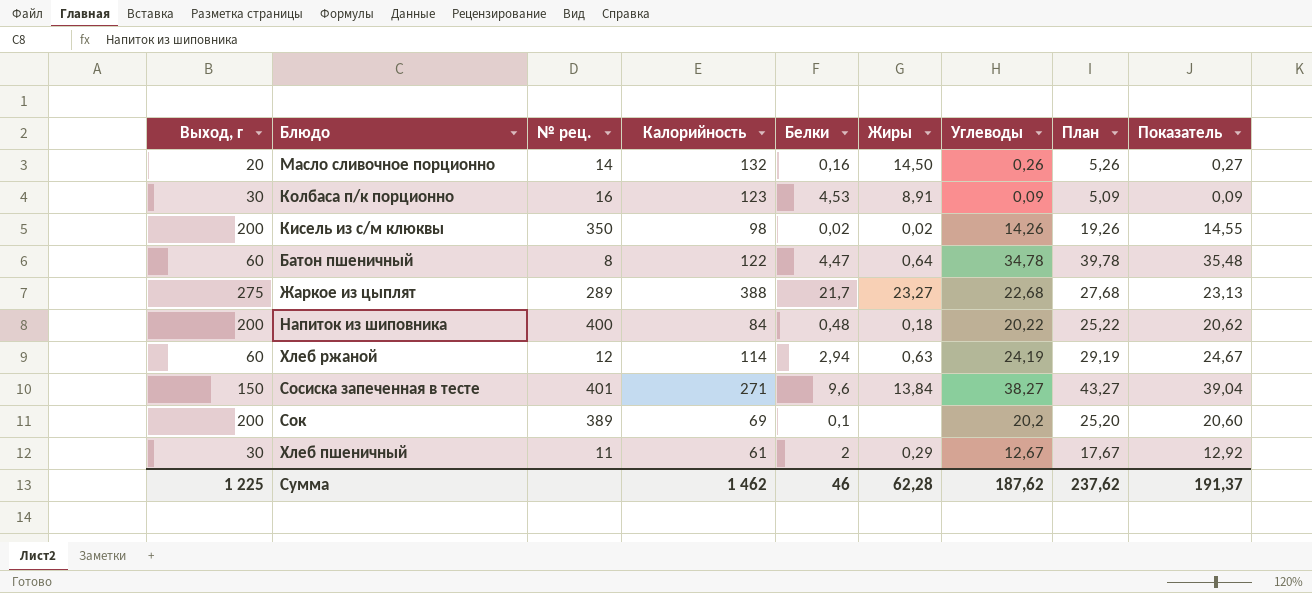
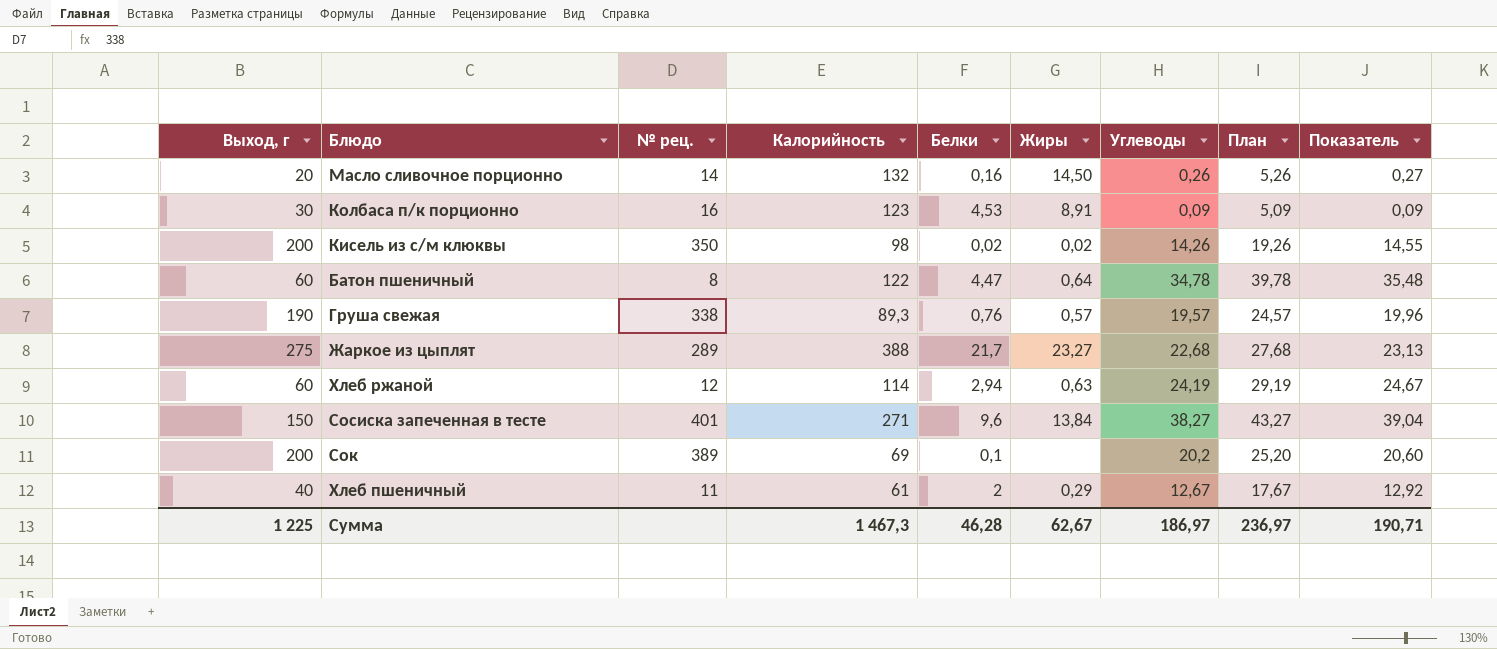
row Напиток из шиповника: 200 | 400 | 84 | 0,48 | 0,18 | 20,22 | 25,22 | 20,62 -> none
row Груша свежая: none -> 190 | 338 | 89,3 | 0,76 | 0,57 | 19,57 | 24,57 | 19,96
Хлеб пшеничный | Выход, г: 30 -> 40
Сумма | Калорийность: 1 462 -> 1 467,3
Сумма | Белки: 46 -> 46,28
Сумма | Жиры: 62,28 -> 62,67
Сумма | Углеводы: 187,62 -> 186,97
Сумма | План: 237,62 -> 236,97
Сумма | Показатель: 191,37 -> 190,71

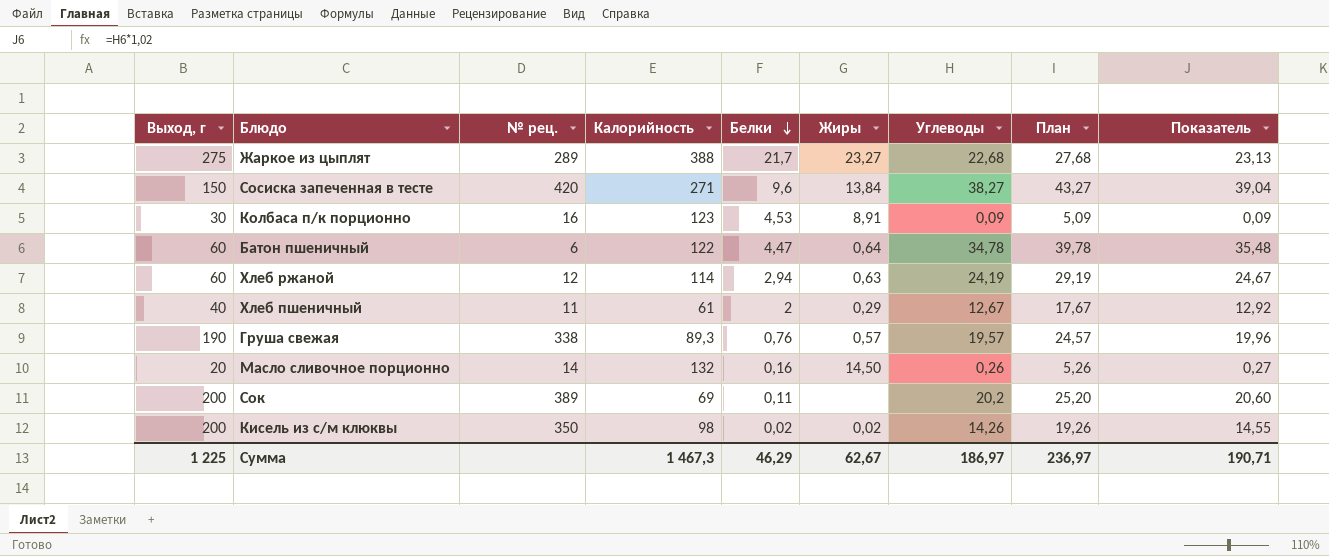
row order: none -> Белки descending
Сосиска запеченная в тесте | № рец.: 401 -> 420
Батон пшеничный | № рец.: 8 -> 6
Сок | Белки: 0,1 -> 0,11
Сумма | Белки: 46,28 -> 46,29

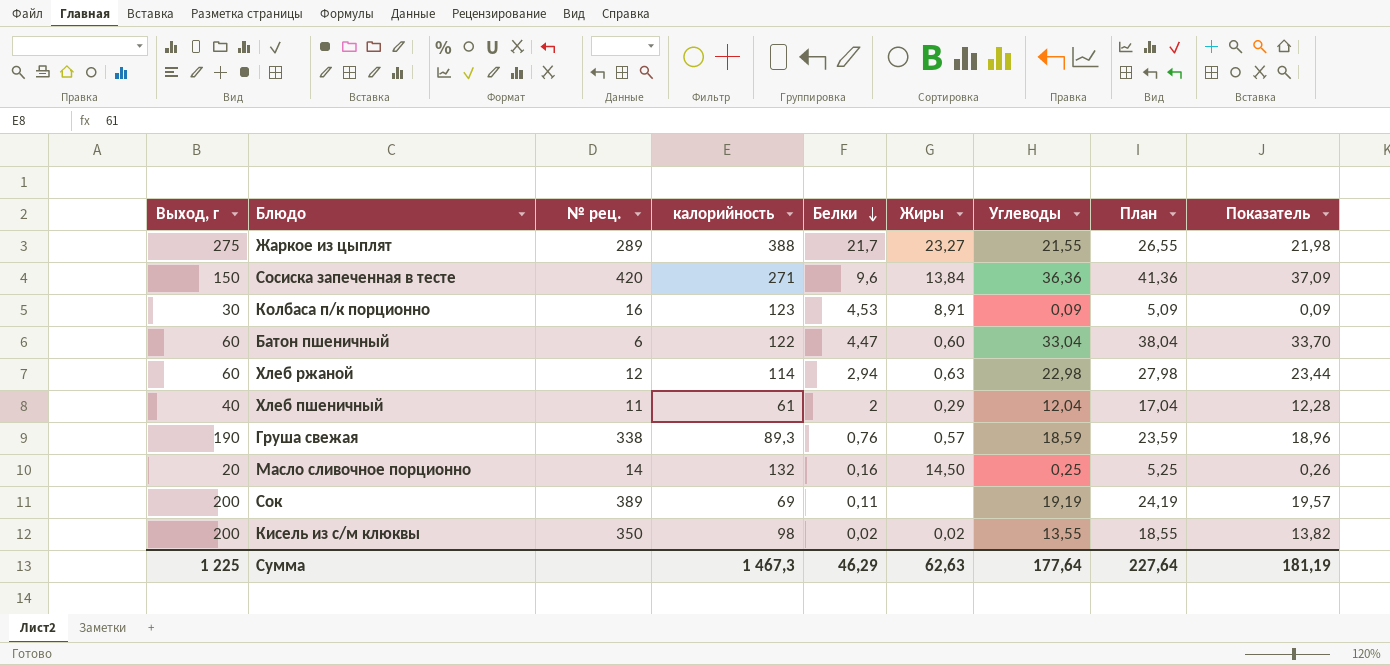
column name: Калорийность -> калорийность
Жаркое из цыплят | Углеводы: 22,68 -> 21,55
Жаркое из цыплят | План: 27,68 -> 26,55
Жаркое из цыплят | Показатель: 23,13 -> 21,98
Сосиска запеченная в тесте | Углеводы: 38,27 -> 36,36
Сосиска запеченная в тесте | План: 43,27 -> 41,36
Сосиска запеченная в тесте | Показатель: 39,04 -> 37,09
Батон пшеничный | Жиры: 0,64 -> 0,60
Батон пшеничный | Углеводы: 34,78 -> 33,04
Батон пшеничный | План: 39,78 -> 38,04
Батон пшеничный | Показатель: 35,48 -> 33,70
Хлеб ржаной | Углеводы: 24,19 -> 22,98
Хлеб ржаной | План: 29,19 -> 27,98
Хлеб ржаной | Показатель: 24,67 -> 23,44
Хлеб пшеничный | Углеводы: 12,67 -> 12,04
Хлеб пшеничный | План: 17,67 -> 17,04
Хлеб пшеничный | Показатель: 12,92 -> 12,28
Груша свежая | Углеводы: 19,57 -> 18,59
Груша свежая | План: 24,57 -> 23,59
Груша свежая | Показатель: 19,96 -> 18,96
Масло сливочное порционно | Углеводы: 0,26 -> 0,25
Масло сливочное порционно | План: 5,26 -> 5,25
Масло сливочное порционно | Показатель: 0,27 -> 0,26
Сок | Углеводы: 20,2 -> 19,19
Сок | План: 25,20 -> 24,19
Сок | Показатель: 20,60 -> 19,57
Кисель из с/м клюквы | Углеводы: 14,26 -> 13,55
Кисель из с/м клюквы | План: 19,26 -> 18,55
Кисель из с/м клюквы | Показатель: 14,55 -> 13,82
Сумма | Жиры: 62,67 -> 62,63
Сумма | Углеводы: 186,97 -> 177,64
Сумма | План: 236,97 -> 227,64
Сумма | Показатель: 190,71 -> 181,19

